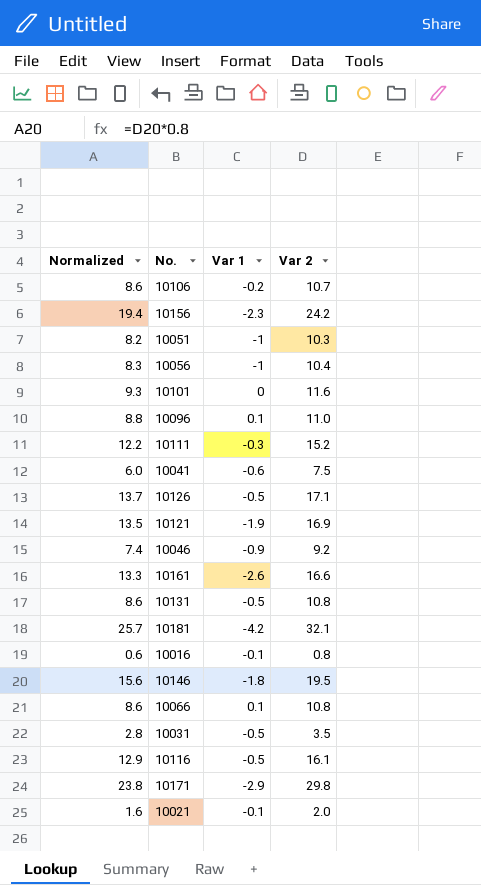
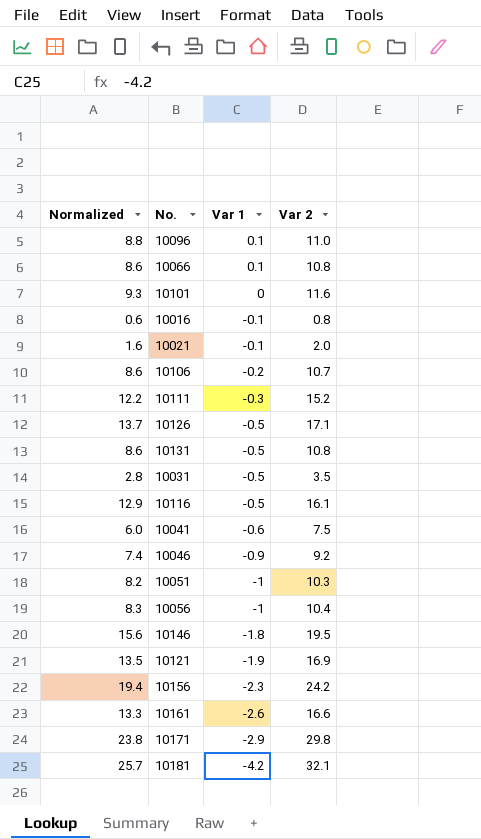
row order: none -> Var 1 descending

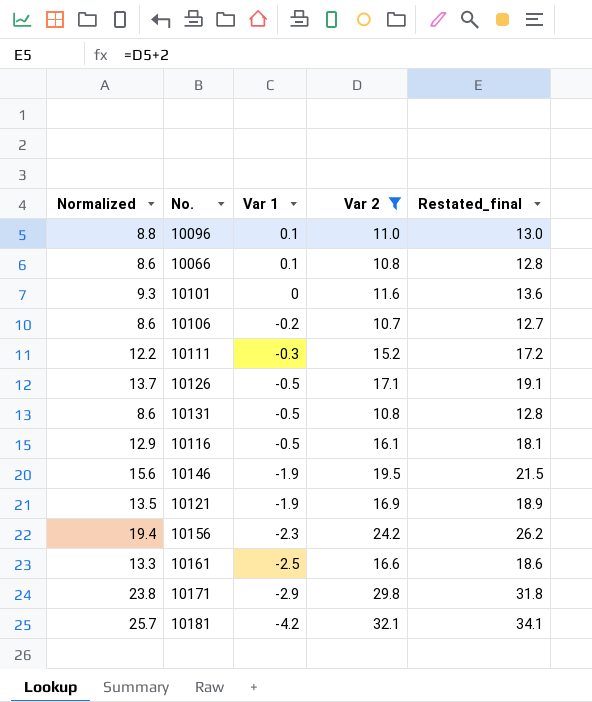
filter: none -> Var 2 >= 10.7
column Restated_final | formula: none -> [Var 2] + 2
10146 | Var 1: -1.8 -> -1.9
10161 | Var 1: -2.6 -> -2.5

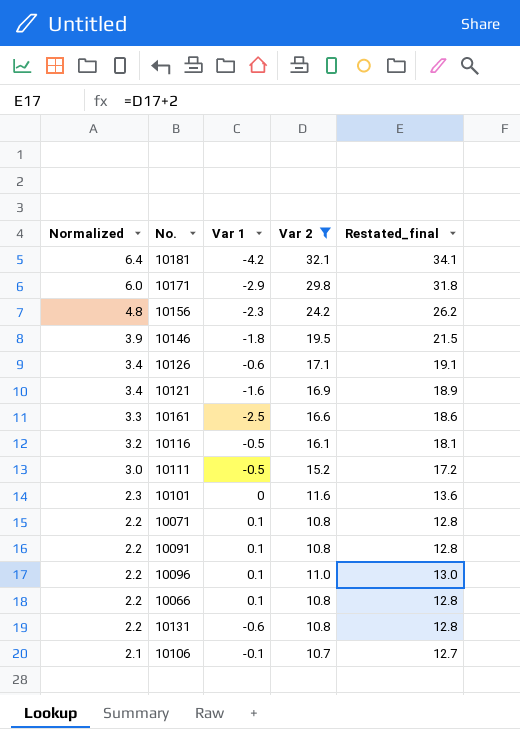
row order: Var 1 descending -> Normalized descending
column Normalized | formula: [Var 2] * 0.8 -> [Var 2] * 0.2
10146 | Var 1: -1.9 -> -1.8
10126 | Var 1: -0.5 -> -0.6
10121 | Var 1: -1.9 -> -1.6
10111 | Var 1: -0.3 -> -0.5
row 10071: none -> 2.2 | 0.1 | 10.8 | 12.8
row 10091: none -> 2.2 | 0.1 | 10.8 | 12.8
10131 | Var 1: -0.5 -> -0.6
10106 | Var 1: -0.2 -> -0.1

